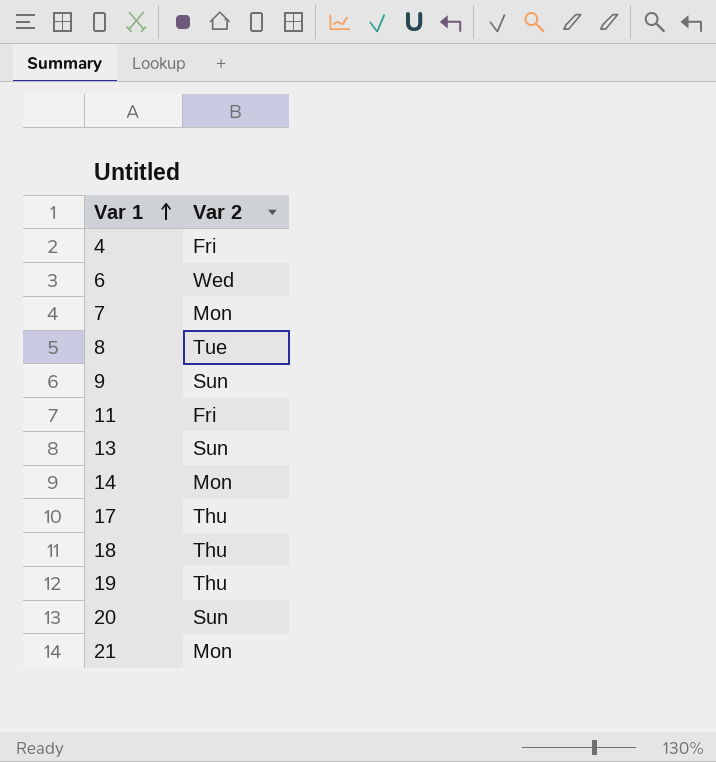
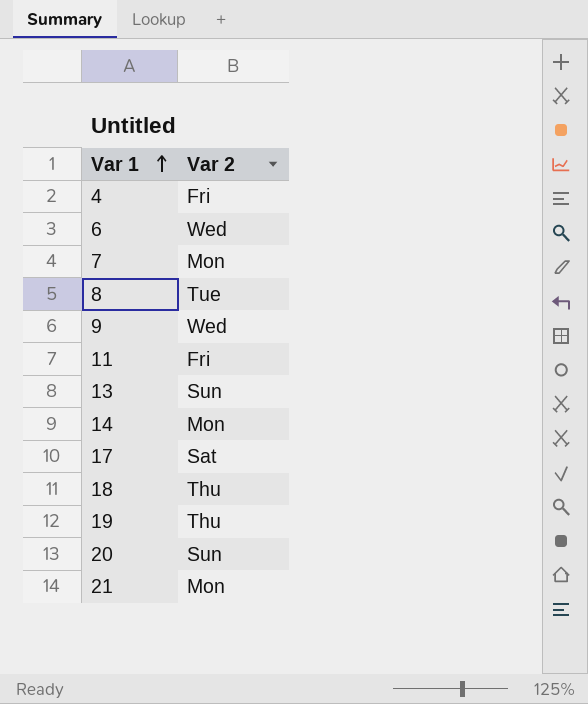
9 | Var 2: Sun -> Wed
17 | Var 2: Thu -> Sat

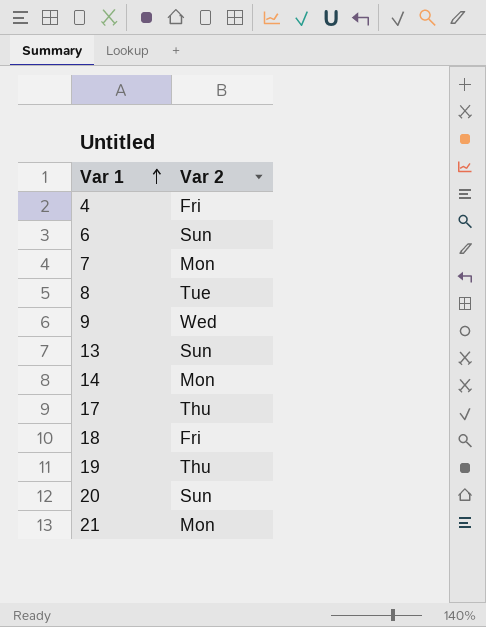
row 11: Fri -> none
6 | Var 2: Wed -> Sun
17 | Var 2: Sat -> Thu
18 | Var 2: Thu -> Fri

